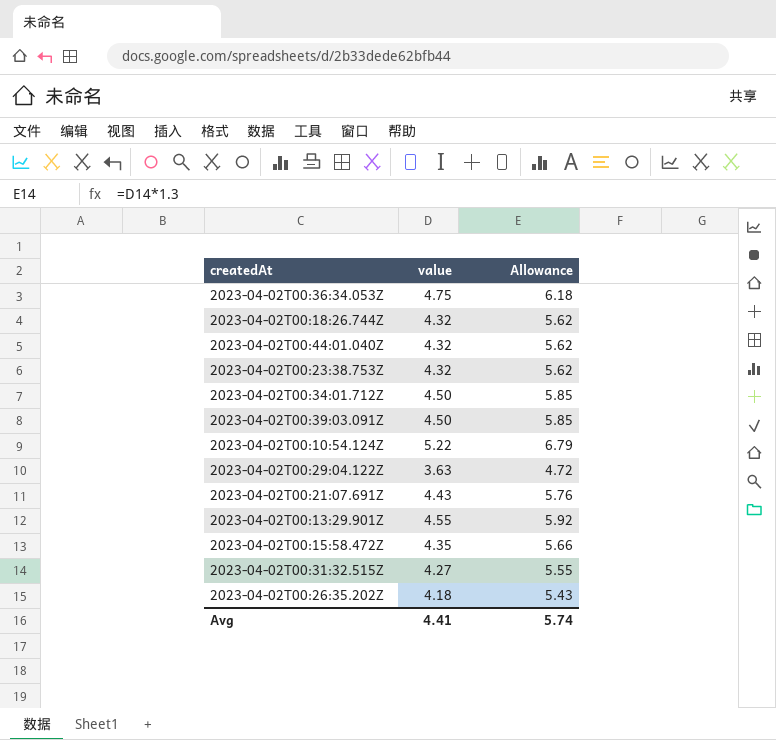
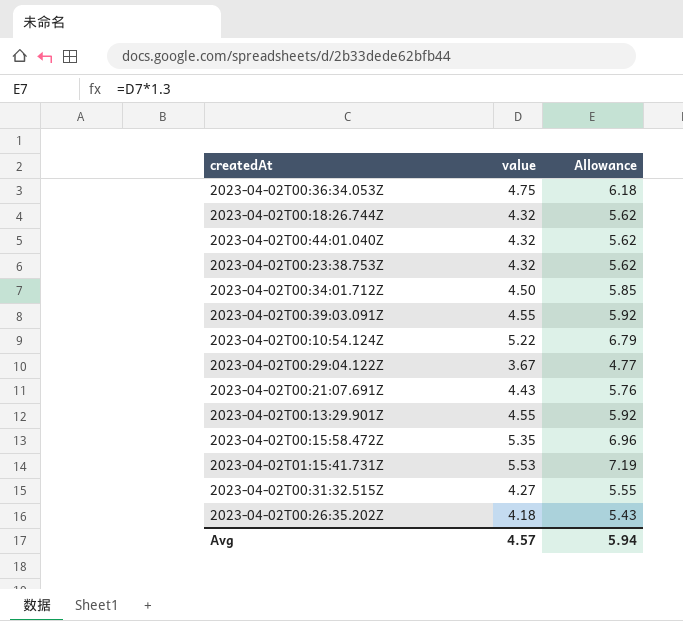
2023-04-02T00:39:03.091Z | value: 4.50 -> 4.55
2023-04-02T00:39:03.091Z | Allowance: 5.85 -> 5.92
2023-04-02T00:29:04.122Z | value: 3.63 -> 3.67
2023-04-02T00:29:04.122Z | Allowance: 4.72 -> 4.77
2023-04-02T00:15:58.472Z | value: 4.35 -> 5.35
2023-04-02T00:15:58.472Z | Allowance: 5.66 -> 6.96
row 2023-04-02T01:15:41.731Z: none -> 5.53 | 7.19
Avg | value: 4.41 -> 4.57
Avg | Allowance: 5.74 -> 5.94

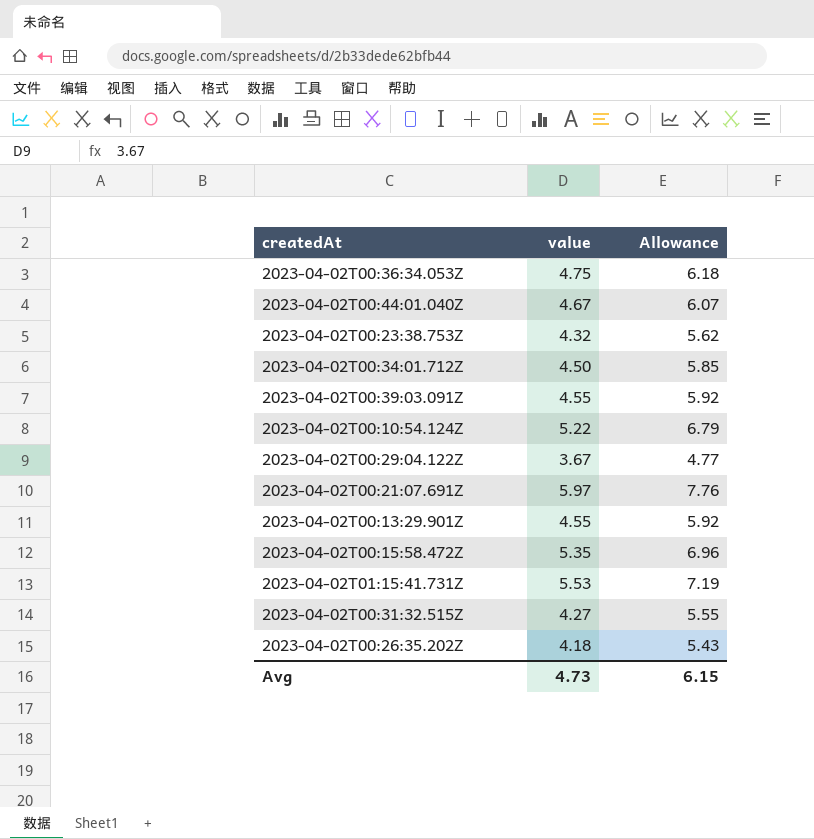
row 2023-04-02T00:18:26.744Z: 4.32 | 5.62 -> none
2023-04-02T00:44:01.040Z | value: 4.32 -> 4.67
2023-04-02T00:44:01.040Z | Allowance: 5.62 -> 6.07
2023-04-02T00:21:07.691Z | value: 4.43 -> 5.97
2023-04-02T00:21:07.691Z | Allowance: 5.76 -> 7.76
Avg | value: 4.57 -> 4.73
Avg | Allowance: 5.94 -> 6.15

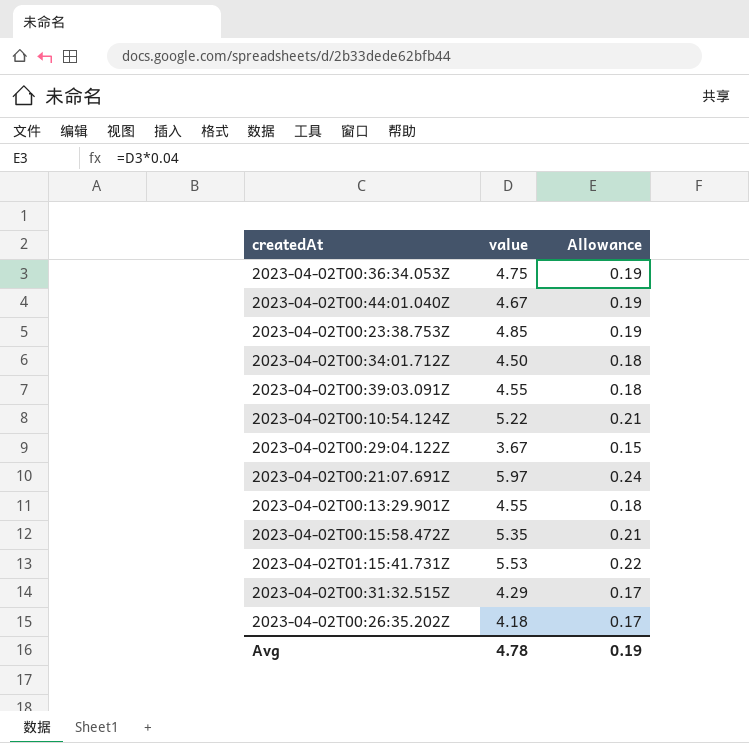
column Allowance | formula: [value] * 1.3 -> [value] * 0.04
2023-04-02T00:23:38.753Z | value: 4.32 -> 4.85
2023-04-02T00:31:32.515Z | value: 4.27 -> 4.29
Avg | value: 4.73 -> 4.78
Avg | Allowance: 6.15 -> 0.19

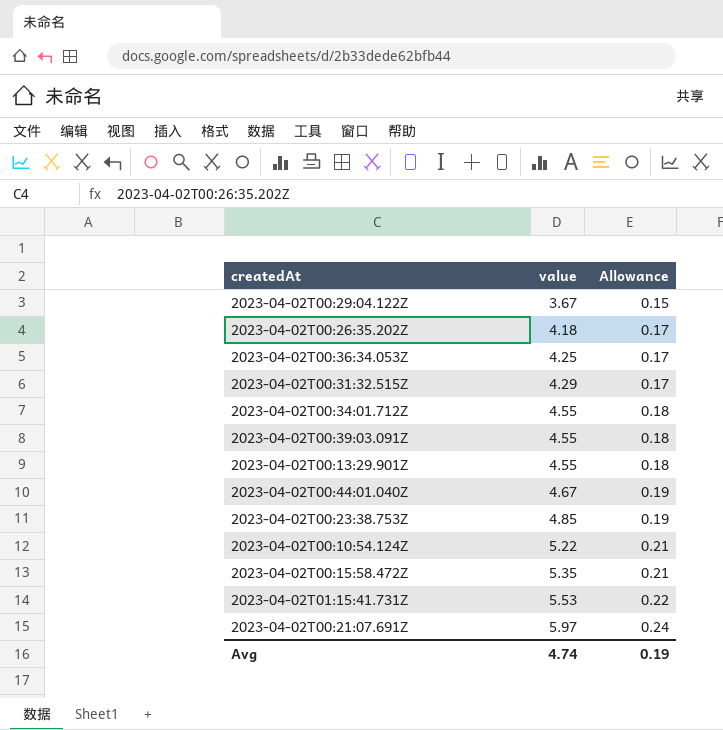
row order: none -> value ascending
2023-04-02T00:36:34.053Z | value: 4.75 -> 4.25
2023-04-02T00:36:34.053Z | Allowance: 0.19 -> 0.17
2023-04-02T00:34:01.712Z | value: 4.50 -> 4.55
Avg | value: 4.78 -> 4.74

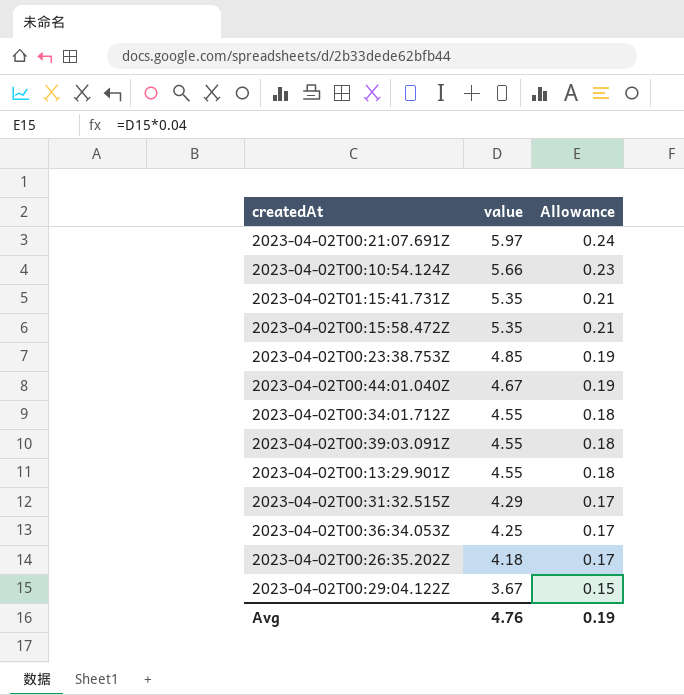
row order: value ascending -> value descending
2023-04-02T00:10:54.124Z | value: 5.22 -> 5.66
2023-04-02T00:10:54.124Z | Allowance: 0.21 -> 0.23
2023-04-02T01:15:41.731Z | value: 5.53 -> 5.35
2023-04-02T01:15:41.731Z | Allowance: 0.22 -> 0.21
Avg | value: 4.74 -> 4.76

